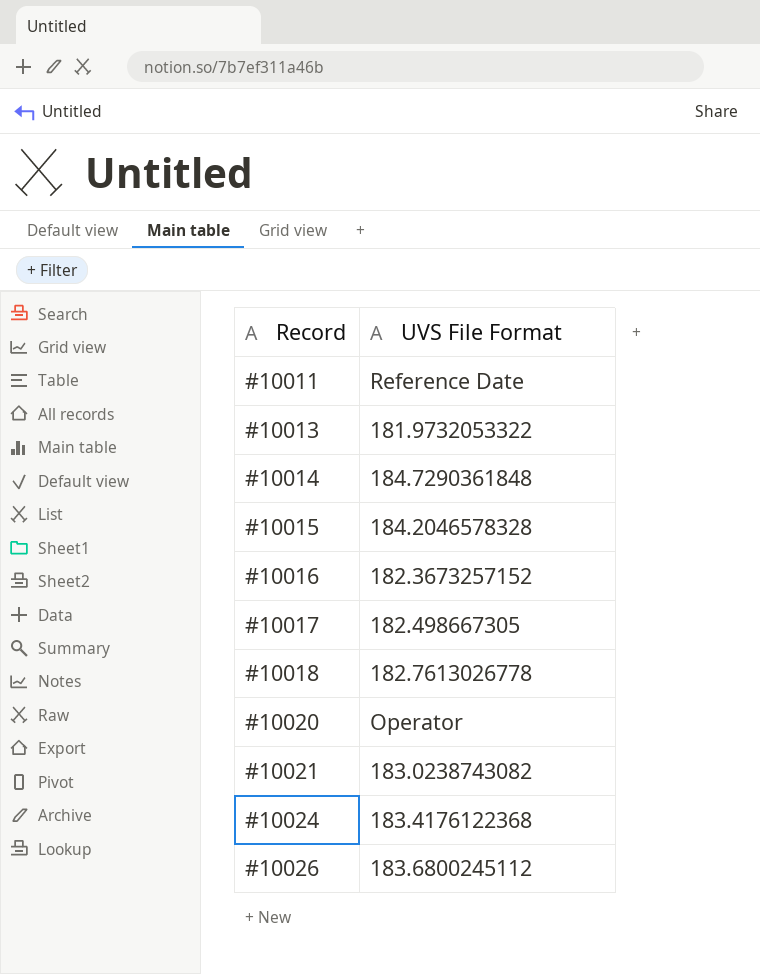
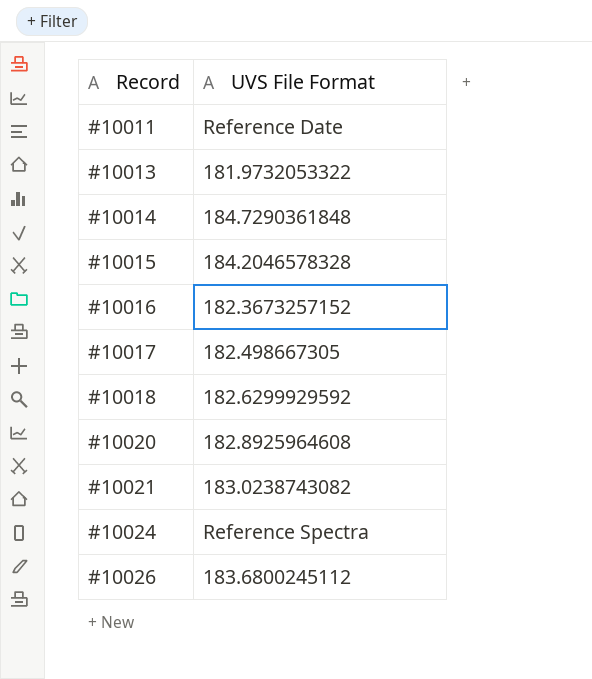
#10018 | UVS File Format: 182.7613026778 -> 182.6299929592
#10020 | UVS File Format: Operator -> 182.8925964608
#10024 | UVS File Format: 183.4176122368 -> Reference Spectra

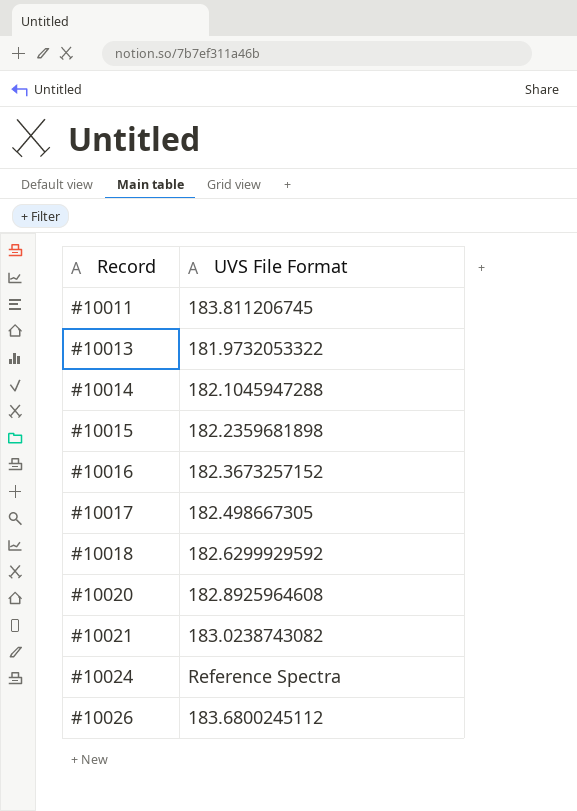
#10011 | UVS File Format: Reference Date -> 183.811206745
#10014 | UVS File Format: 184.7290361848 -> 182.1045947288
#10015 | UVS File Format: 184.2046578328 -> 182.2359681898

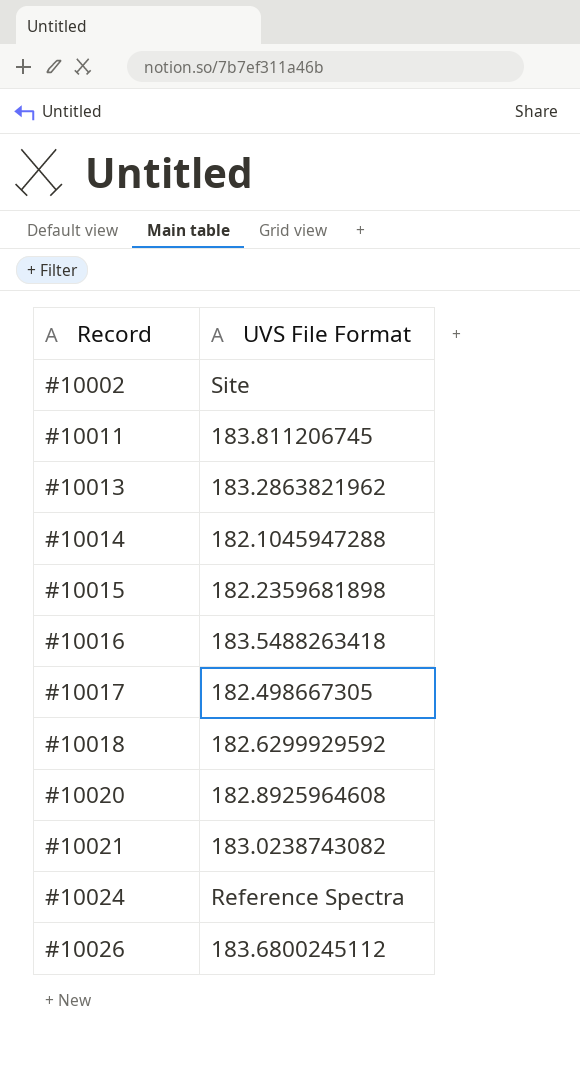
row #10002: none -> Site
#10013 | UVS File Format: 181.9732053322 -> 183.2863821962
#10016 | UVS File Format: 182.3673257152 -> 183.5488263418

